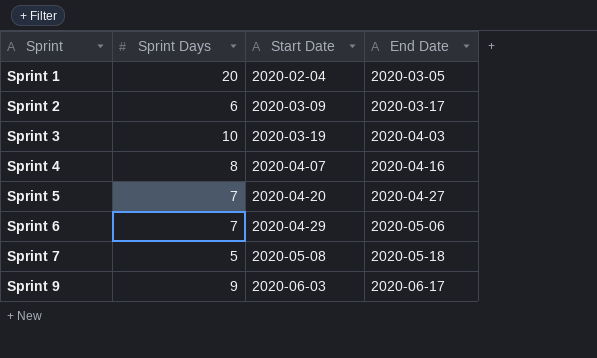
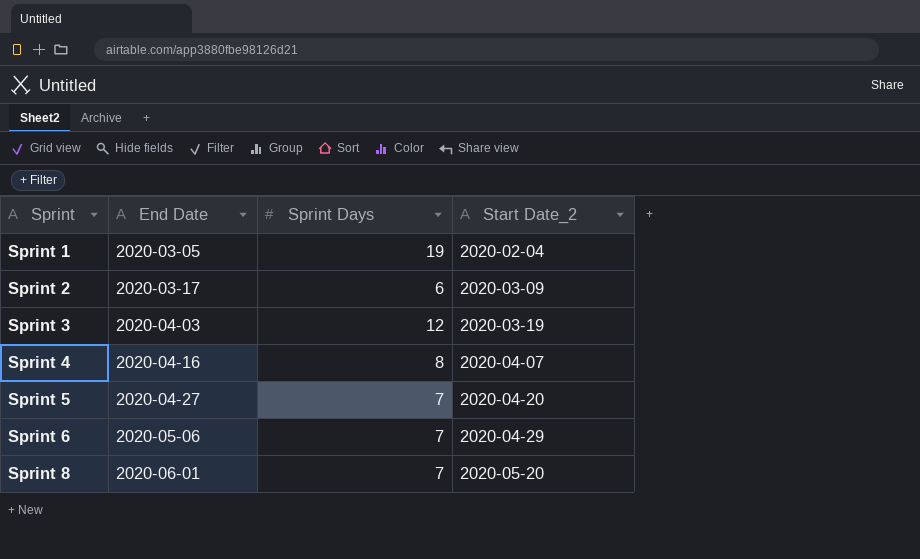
column End Date | position: 4 -> 2
column name: Start Date -> Start Date_2
row Sprint 7: 5 | 2020-05-08 | 2020-05-18 -> none
row Sprint 9: 9 | 2020-06-03 | 2020-06-17 -> none
Sprint 1 | Sprint Days: 20 -> 19
Sprint 3 | Sprint Days: 10 -> 12
row Sprint 8: none -> 2020-06-01 | 7 | 2020-05-20

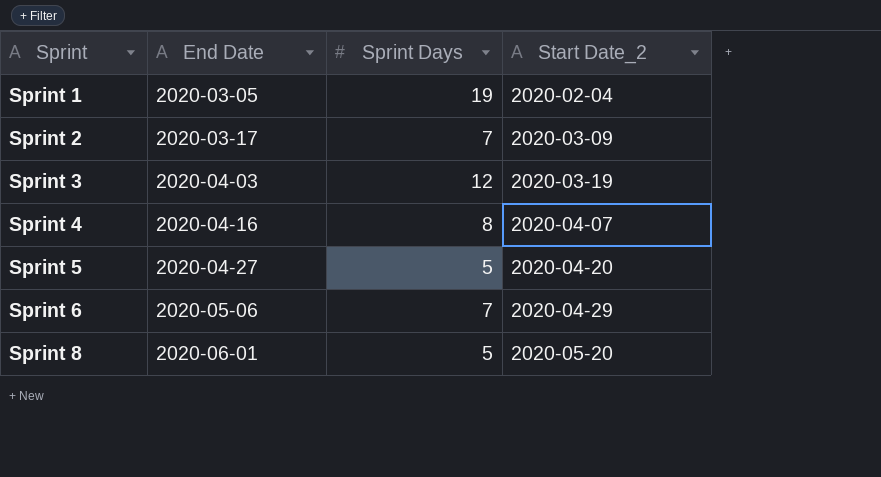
Sprint 2 | Sprint Days: 6 -> 7
Sprint 5 | Sprint Days: 7 -> 5
Sprint 8 | Sprint Days: 7 -> 5

